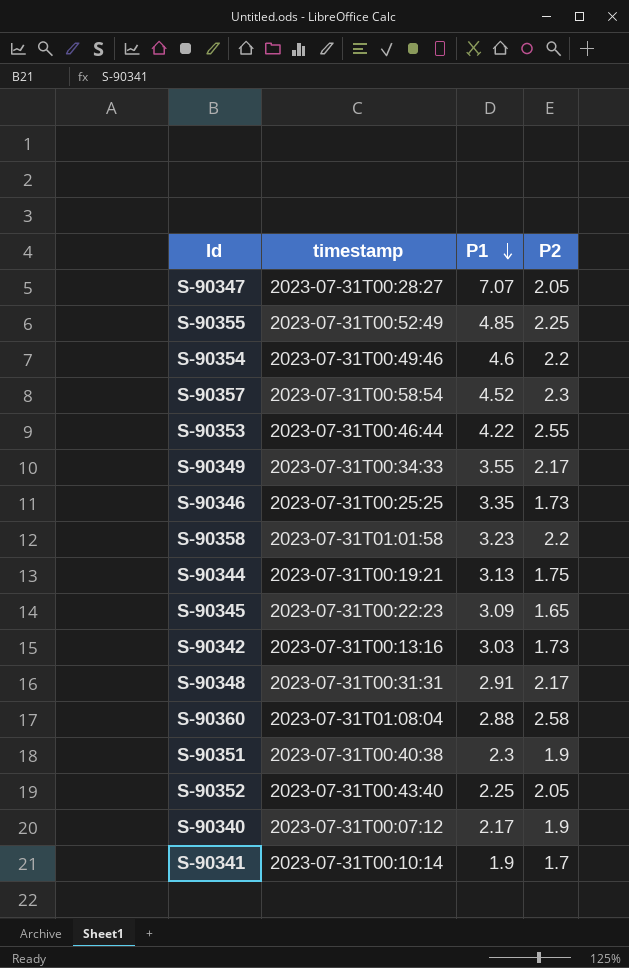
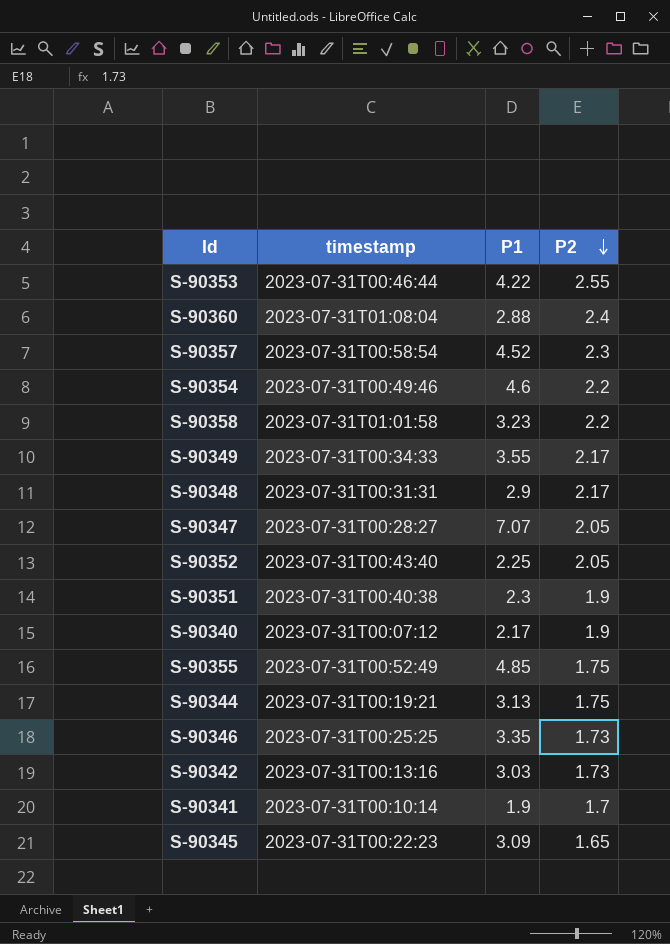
row order: P1 descending -> P2 descending
S-90360 | P2: 2.58 -> 2.4
S-90348 | P1: 2.91 -> 2.9
S-90355 | P2: 2.25 -> 1.75

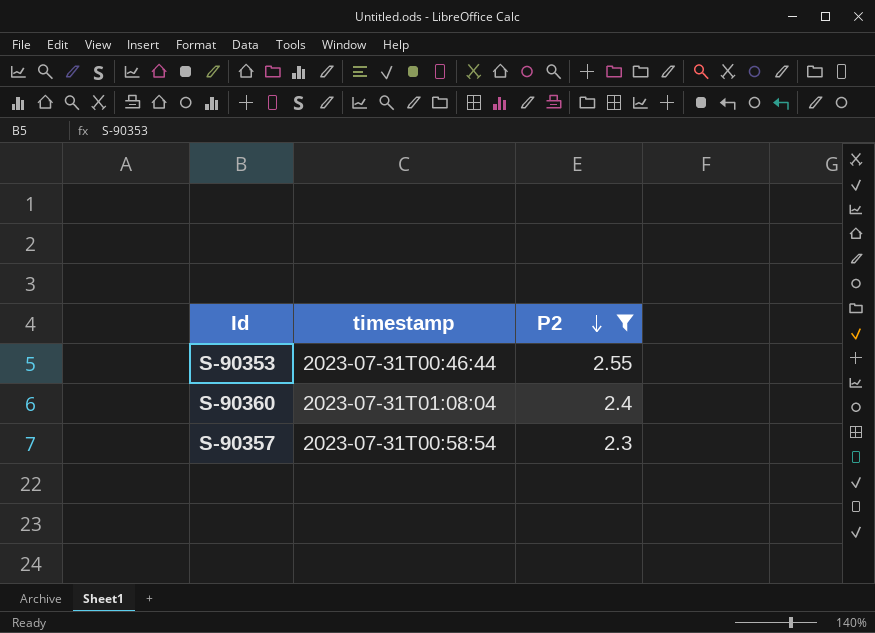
filter: none -> P2 >= 2.3
column P1 | position: 3 -> none

